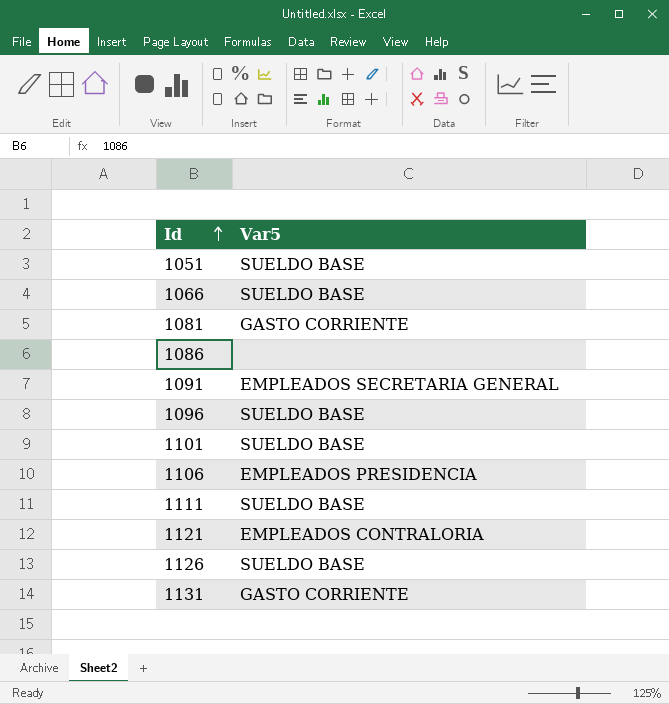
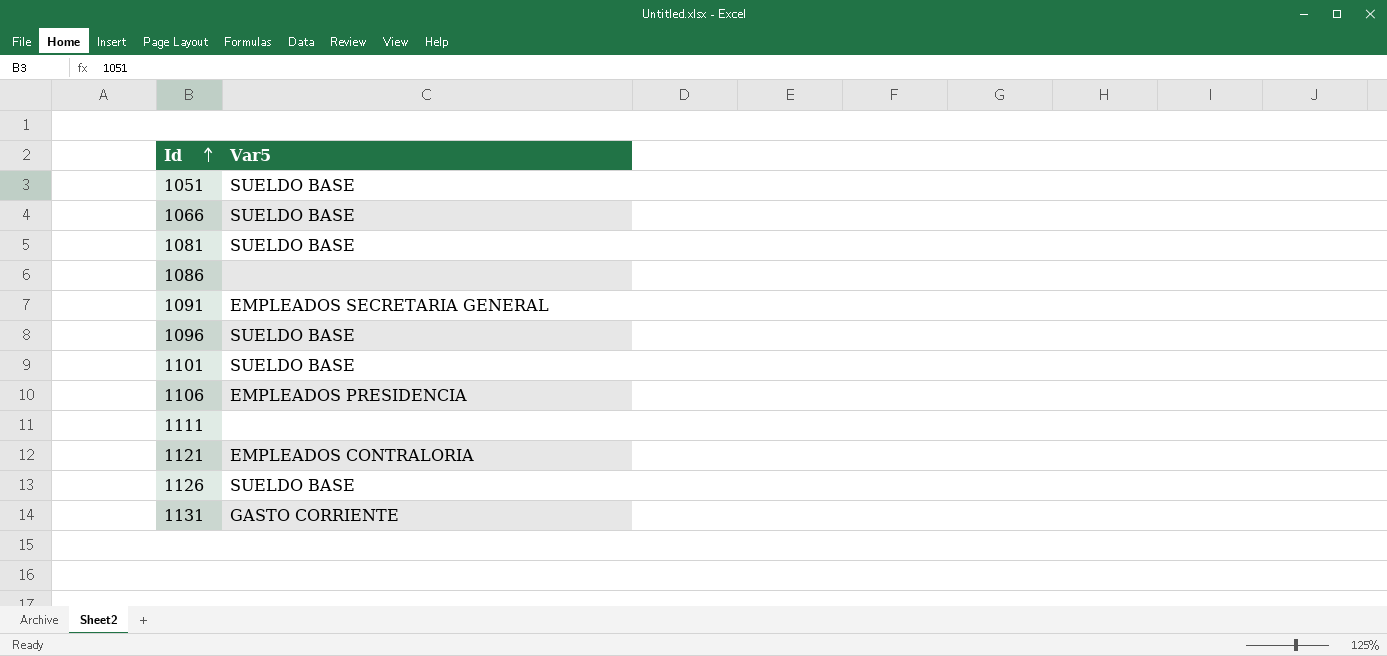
1081 | Var5: GASTO CORRIENTE -> SUELDO BASE
1111 | Var5: SUELDO BASE -> none

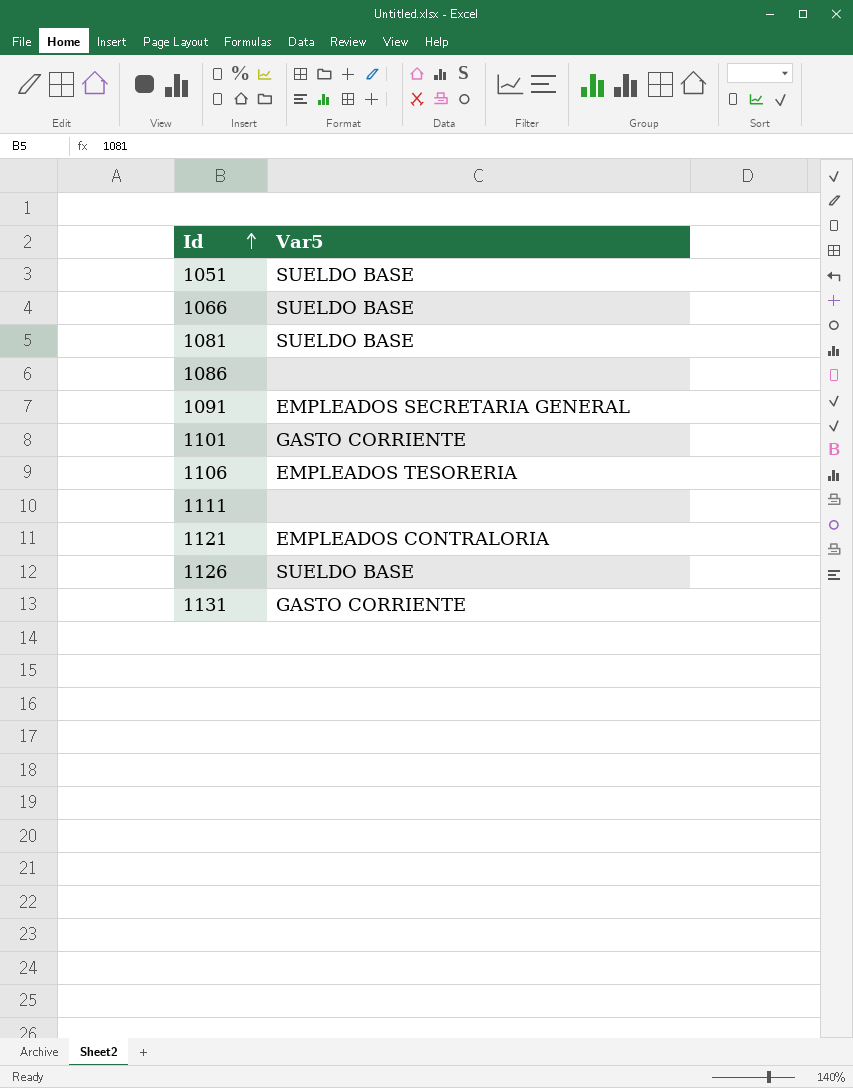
row 1096: SUELDO BASE -> none
1101 | Var5: SUELDO BASE -> GASTO CORRIENTE
1106 | Var5: EMPLEADOS PRESIDENCIA -> EMPLEADOS TESORERIA

